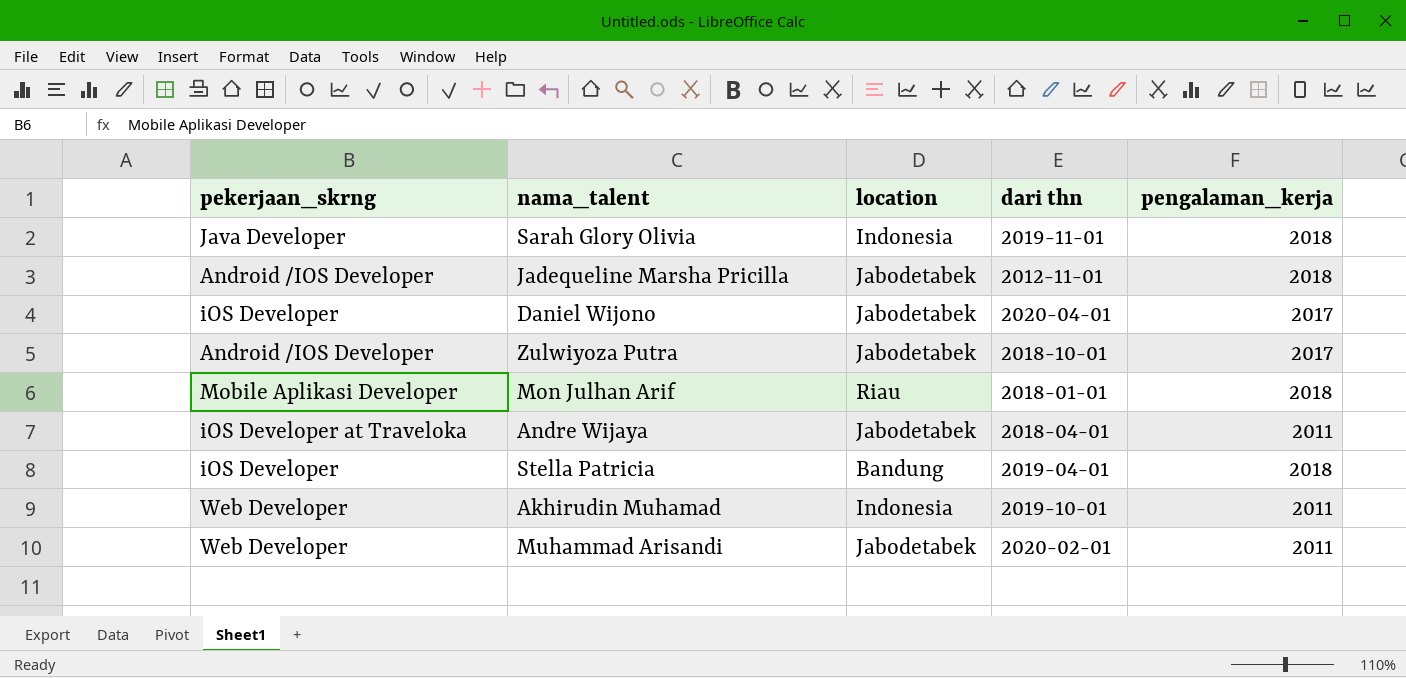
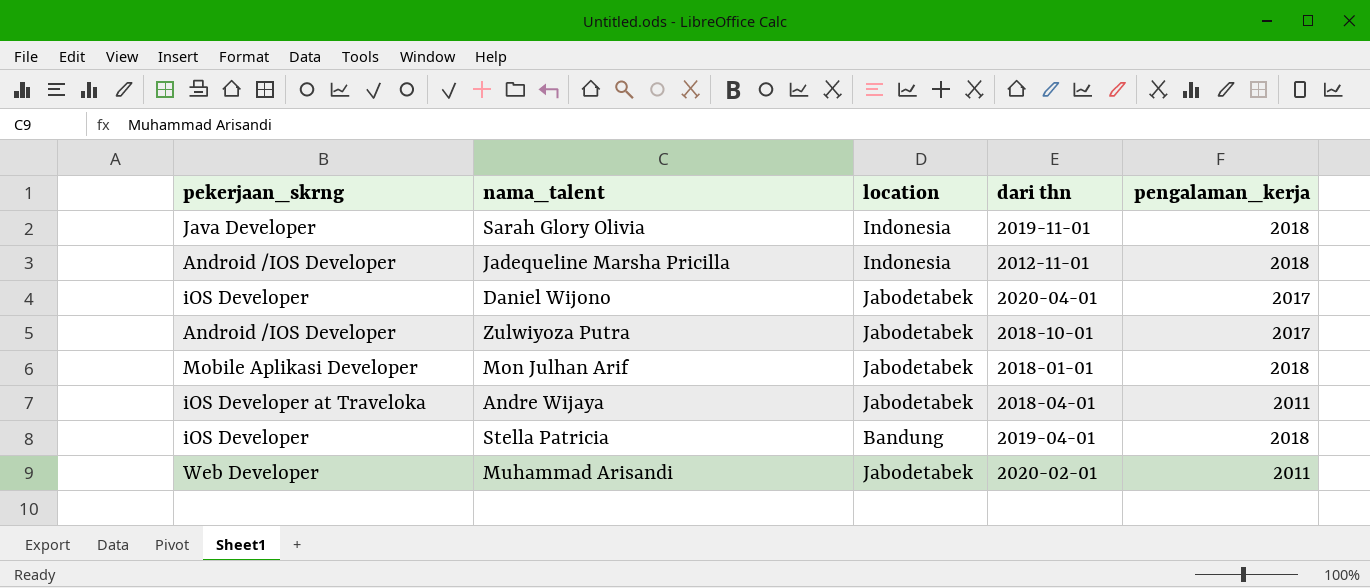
row Akhirudin Muhamad: Web Developer | Indonesia | 2019-10-01 | 2011 -> none
Jadequeline Marsha Pricilla | location: Jabodetabek -> Indonesia
Mon Julhan Arif | location: Riau -> Jabodetabek

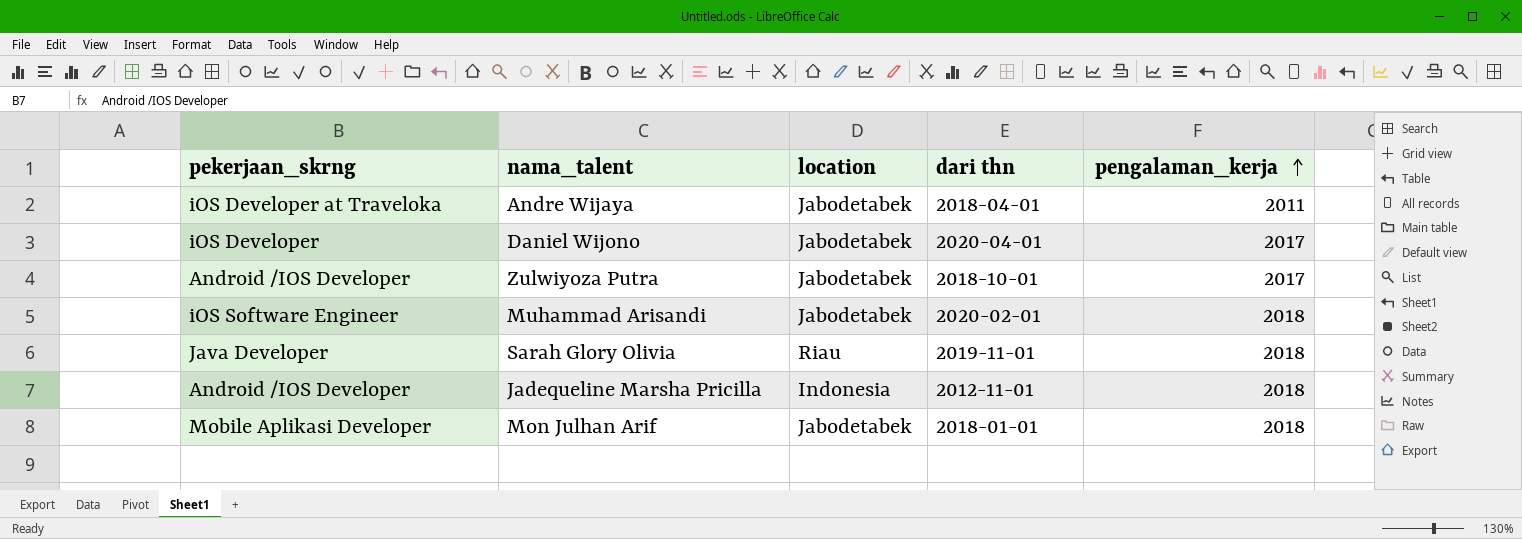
row order: none -> pengalaman_kerja ascending
row Stella Patricia: iOS Developer | Bandung | 2019-04-01 | 2018 -> none
Muhammad Arisandi | pekerjaan_skrng: Web Developer -> iOS Software Engineer
Muhammad Arisandi | pengalaman_kerja: 2011 -> 2018
Sarah Glory Olivia | location: Indonesia -> Riau

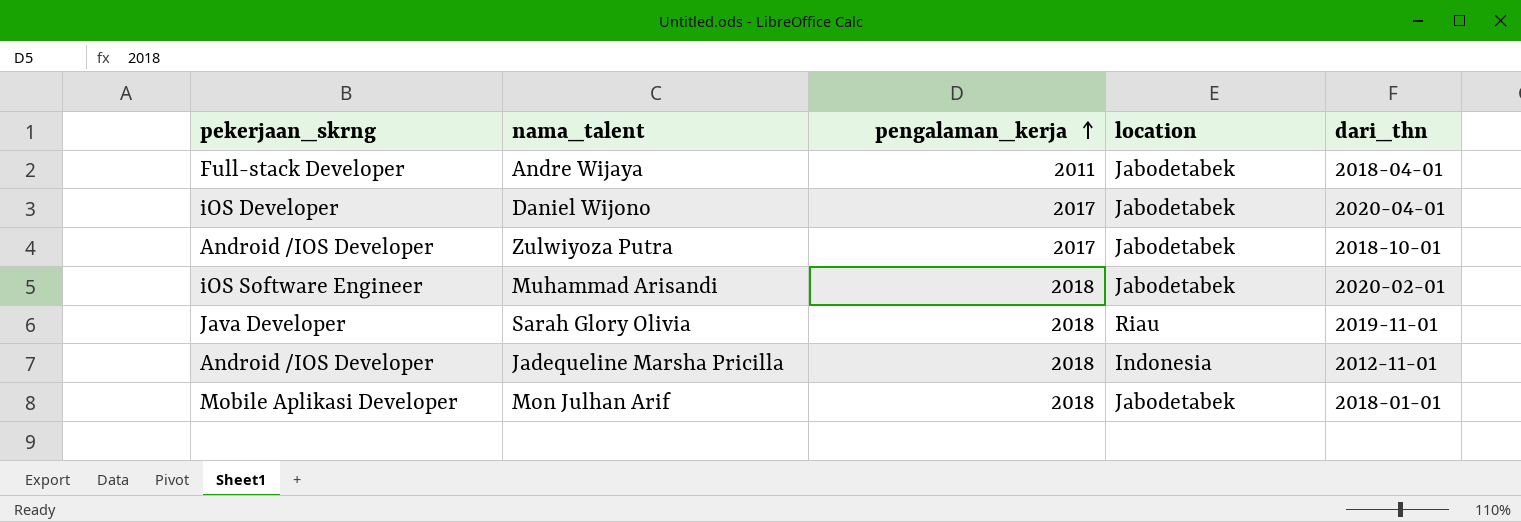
column pengalaman_kerja | position: 5 -> 3
column name: dari thn -> dari_thn
Andre Wijaya | pekerjaan_skrng: iOS Developer at Traveloka -> Full-stack Developer

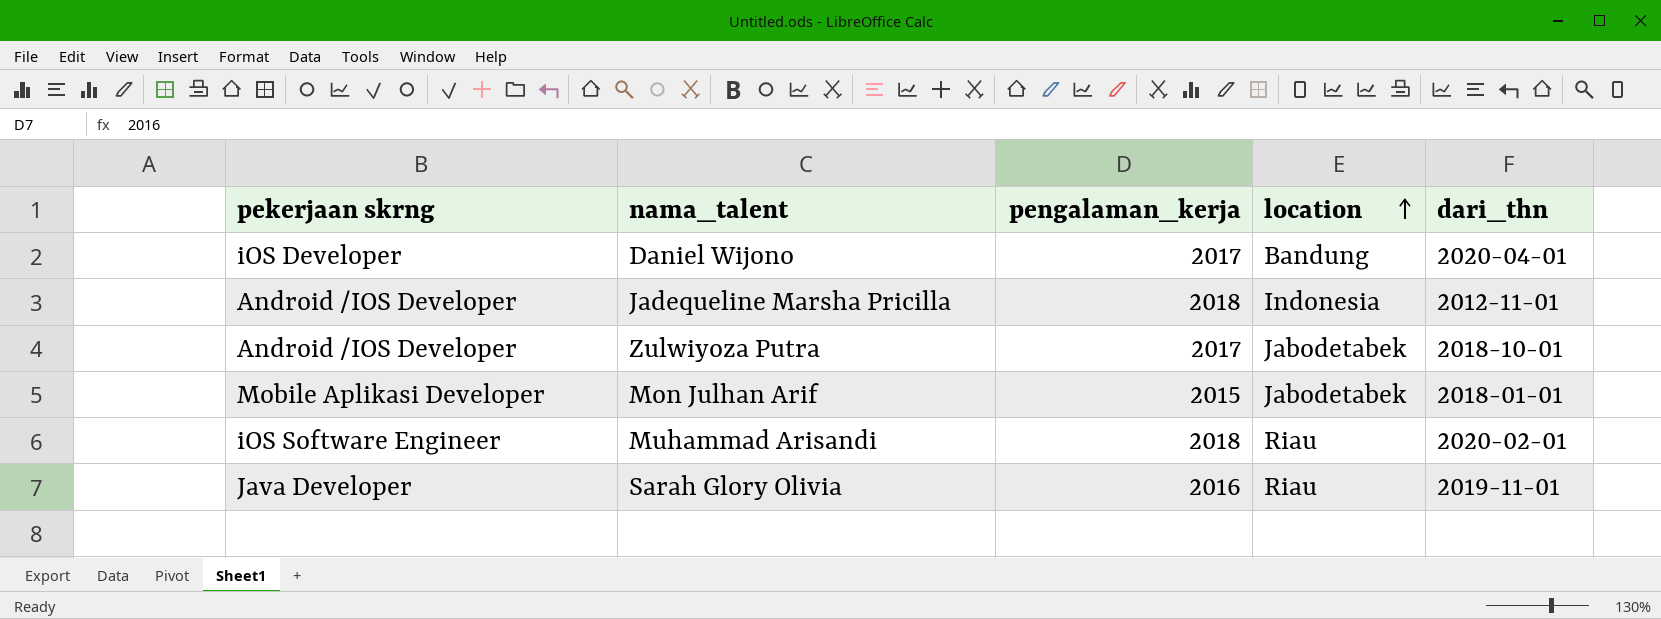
row order: pengalaman_kerja ascending -> location ascending
column name: pekerjaan_skrng -> pekerjaan skrng
row Andre Wijaya: Full-stack Developer | 2011 | Jabodetabek | 2018-04-01 -> none
Daniel Wijono | location: Jabodetabek -> Bandung
Mon Julhan Arif | pengalaman_kerja: 2018 -> 2015
Muhammad Arisandi | location: Jabodetabek -> Riau
Sarah Glory Olivia | pengalaman_kerja: 2018 -> 2016

